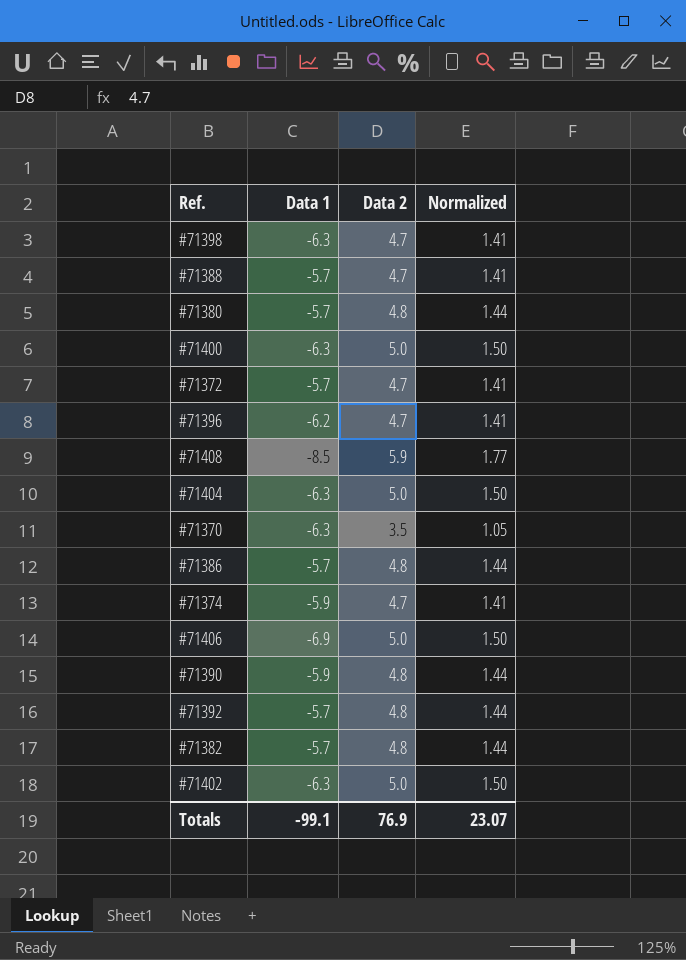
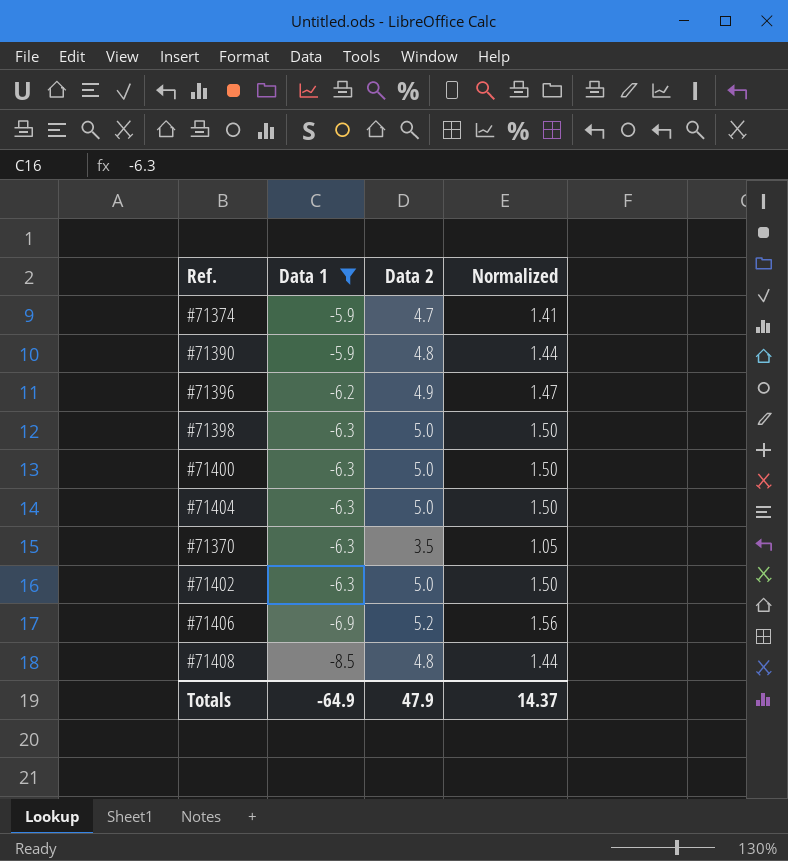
filter: none -> Data 1 != -5.7
row order: none -> Data 1 descending
#71396 | Data 2: 4.7 -> 4.9
#71396 | Normalized: 1.41 -> 1.47
#71398 | Data 2: 4.7 -> 5.0
#71398 | Normalized: 1.41 -> 1.50
#71406 | Data 2: 5.0 -> 5.2
#71406 | Normalized: 1.50 -> 1.56
#71408 | Data 2: 5.9 -> 4.8
#71408 | Normalized: 1.77 -> 1.44
Totals | Data 1: -99.1 -> -64.9
Totals | Data 2: 76.9 -> 47.9
Totals | Normalized: 23.07 -> 14.37

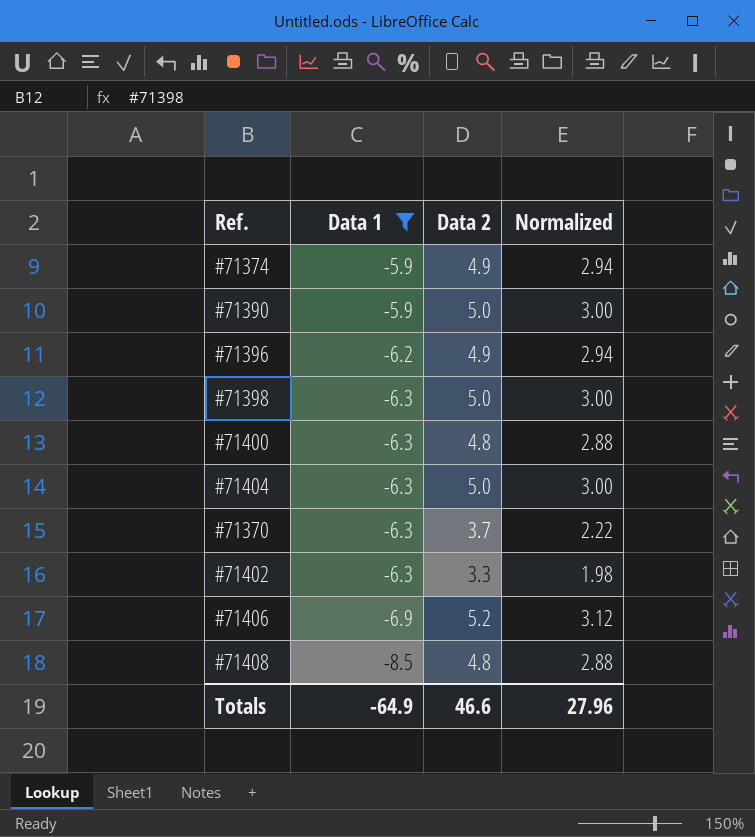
column Normalized | formula: [Data 2] * 0.3 -> [Data 2] * 0.6
#71374 | Data 2: 4.7 -> 4.9
#71390 | Data 2: 4.8 -> 5.0
#71400 | Data 2: 5.0 -> 4.8
#71370 | Data 2: 3.5 -> 3.7
#71402 | Data 2: 5.0 -> 3.3
Totals | Data 2: 47.9 -> 46.6
Totals | Normalized: 14.37 -> 27.96

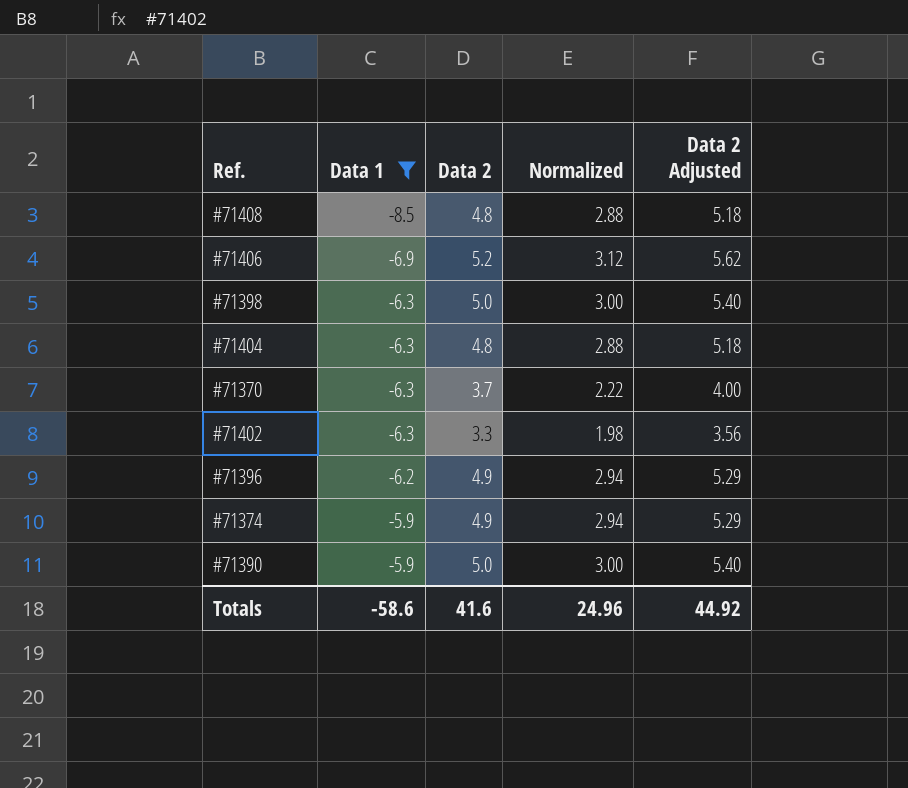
row order: Data 1 descending -> Data 1 ascending
column Data 2 Adjusted | formula: none -> [Data 2] * 1.08
row #71400: -6.3 | 4.8 | 2.88 -> none
#71404 | Data 2: 5.0 -> 4.8
#71404 | Normalized: 3.00 -> 2.88
Totals | Data 1: -64.9 -> -58.6
Totals | Data 2: 46.6 -> 41.6
Totals | Normalized: 27.96 -> 24.96

